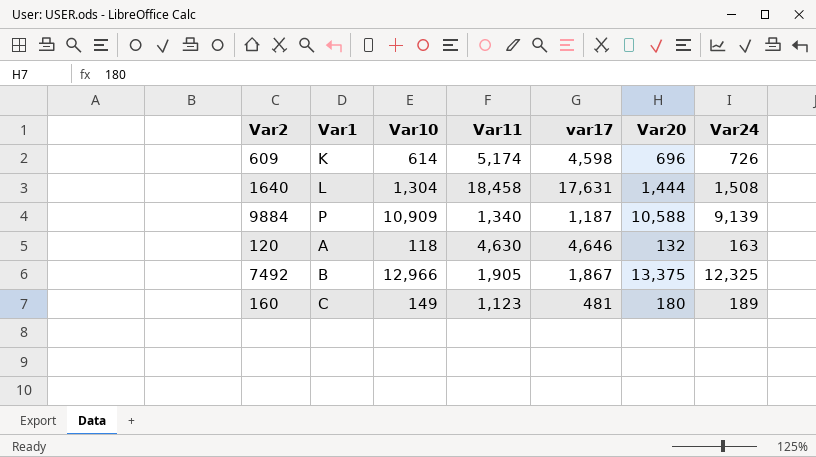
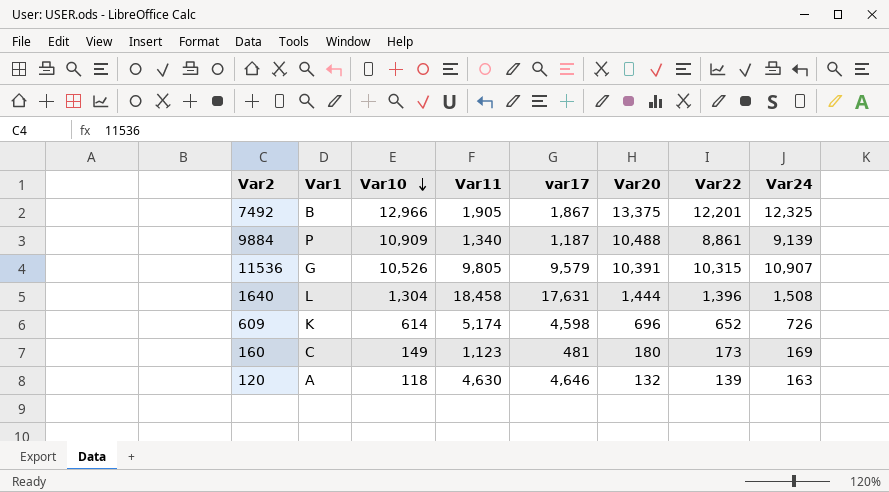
row order: none -> Var10 descending
column Var22 | position: none -> 7
9884 | Var20: 10,588 -> 10,488
row 11536: none -> G | 10,526 | 9,805 | 9,579 | 10,391 | 10,315 | 10,907
160 | Var24: 189 -> 169

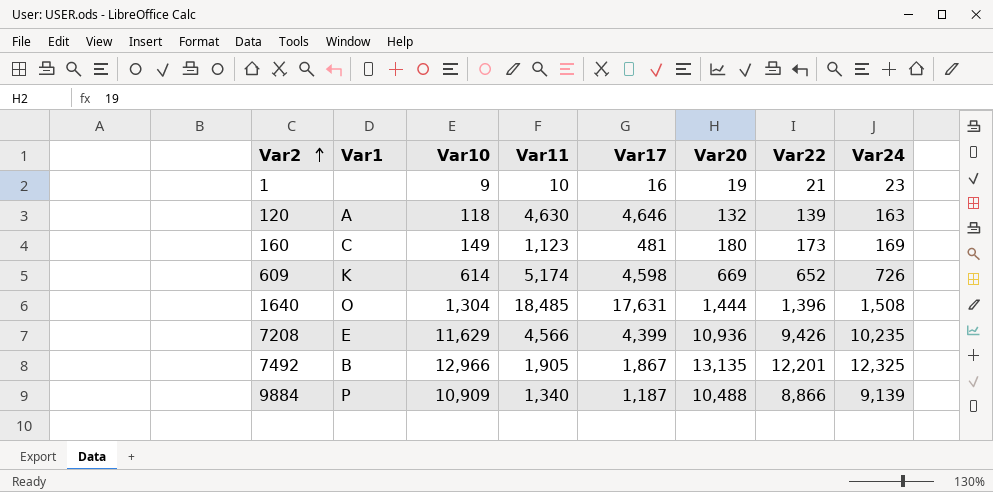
row order: Var10 descending -> Var2 ascending
column name: var17 -> Var17
row 11536: G | 10,526 | 9,805 | 9,579 | 10,391 | 10,315 | 10,907 -> none
row 1: none -> none | 9 | 10 | 16 | 19 | 21 | 23
609 | Var20: 696 -> 669
1640 | Var1: L -> O
1640 | Var11: 18,458 -> 18,485
row 7208: none -> E | 11,629 | 4,566 | 4,399 | 10,936 | 9,426 | 10,235
7492 | Var20: 13,375 -> 13,135
9884 | Var22: 8,861 -> 8,866

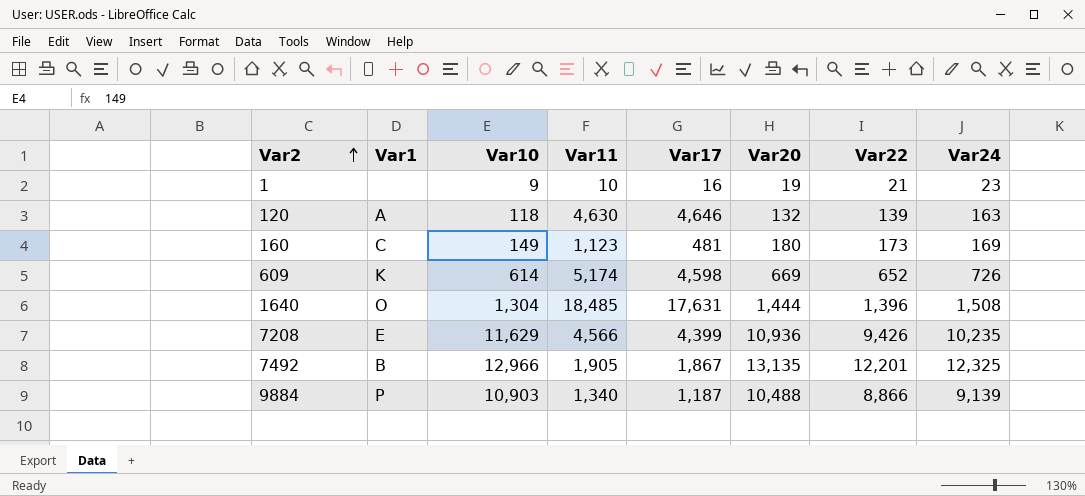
9884 | Var10: 10,909 -> 10,903

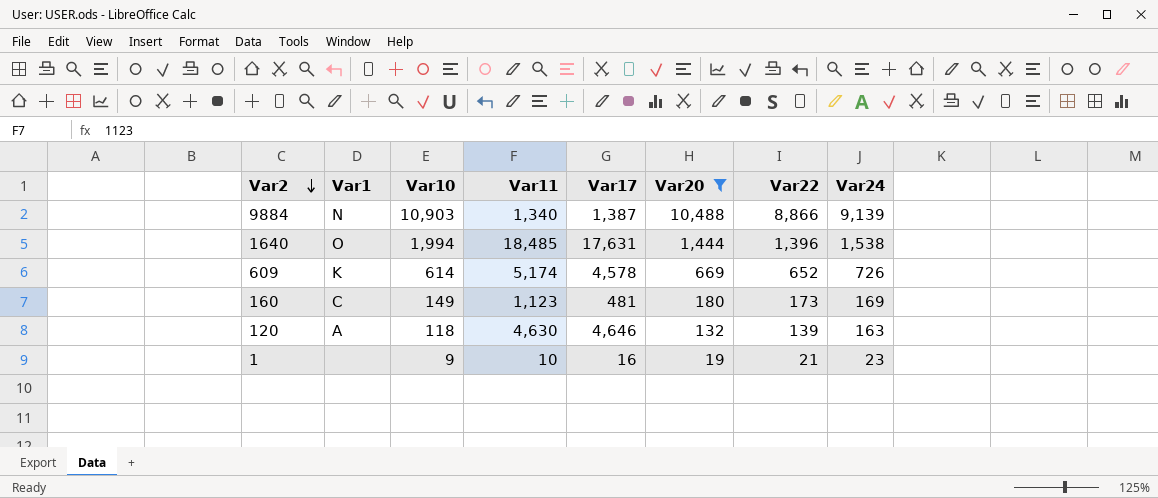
filter: none -> Var20 <= 10,488
row order: Var2 ascending -> Var2 descending
9884 | Var1: P -> N
9884 | Var17: 1,187 -> 1,387
1640 | Var10: 1,304 -> 1,994
1640 | Var24: 1,508 -> 1,538
609 | Var17: 4,598 -> 4,578

